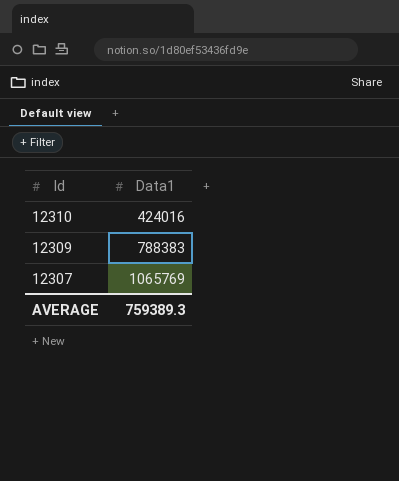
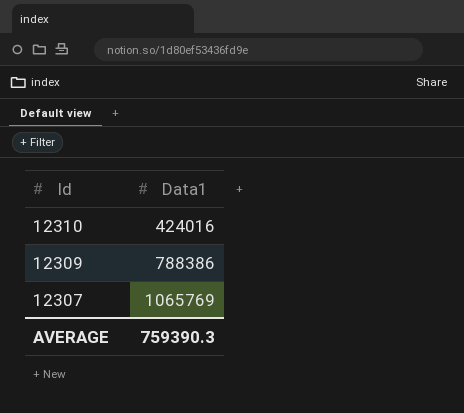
12309 | Data1: 788383 -> 788386
AVERAGE | Data1: 759389.3 -> 759390.3

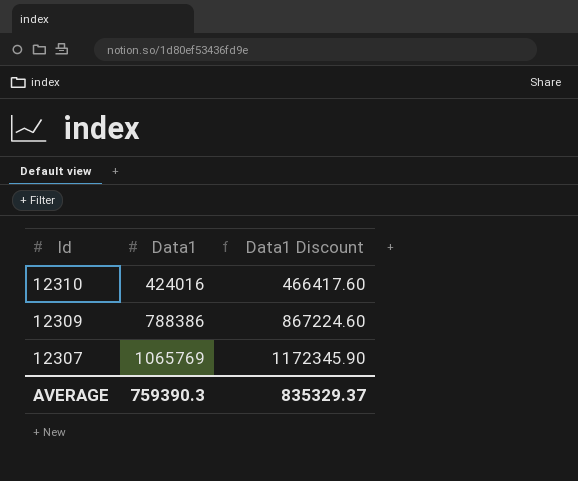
column Data1 Discount | formula: none -> [Data1] * 1.1

